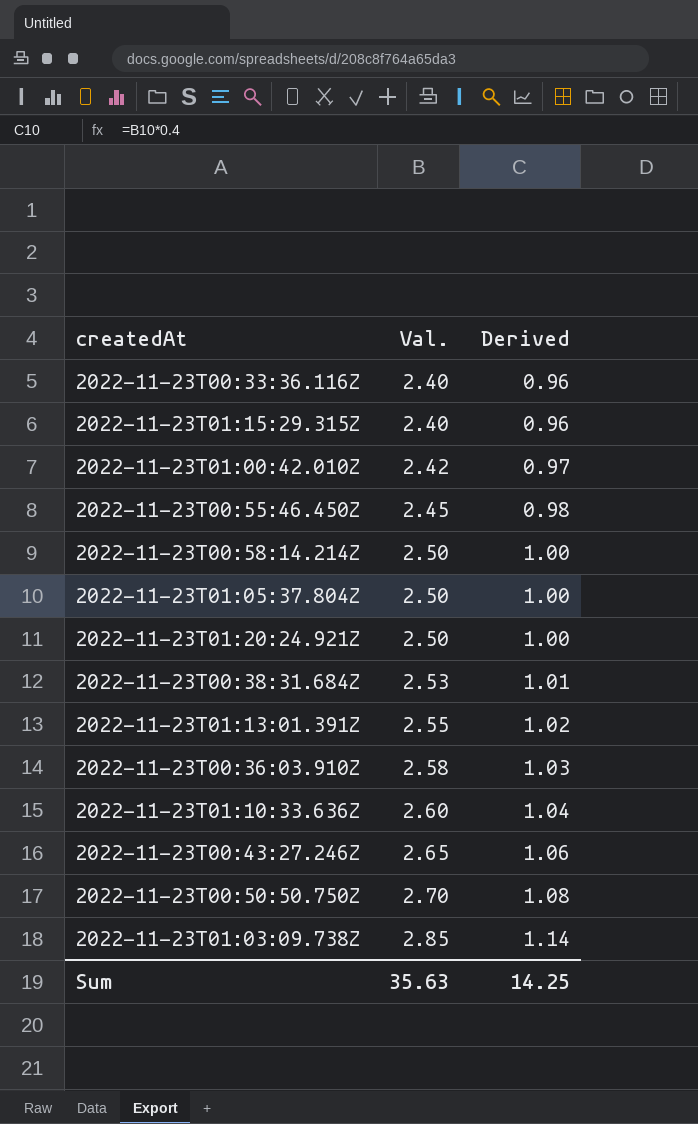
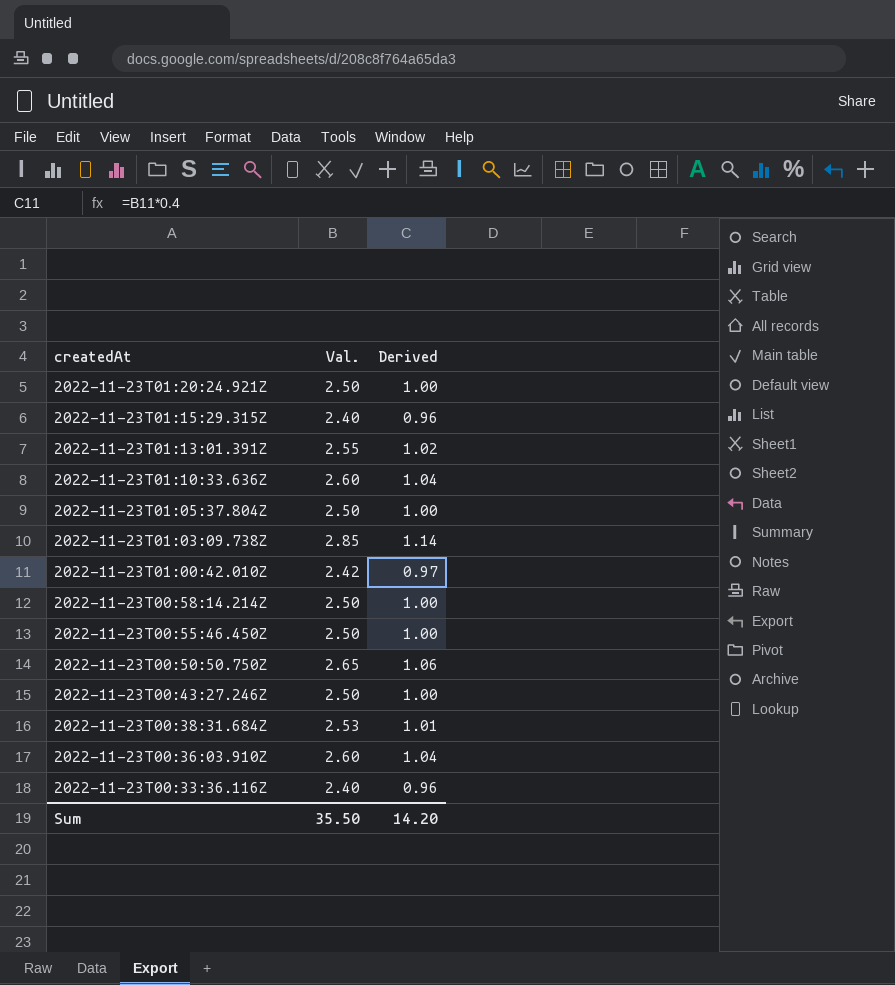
row order: Val. ascending -> createdAt descending
2022-11-23T00:55:46.450Z | Val.: 2.45 -> 2.50
2022-11-23T00:55:46.450Z | Derived: 0.98 -> 1.00
2022-11-23T00:50:50.750Z | Val.: 2.70 -> 2.65
2022-11-23T00:50:50.750Z | Derived: 1.08 -> 1.06
2022-11-23T00:43:27.246Z | Val.: 2.65 -> 2.50
2022-11-23T00:43:27.246Z | Derived: 1.06 -> 1.00
2022-11-23T00:36:03.910Z | Val.: 2.58 -> 2.60
2022-11-23T00:36:03.910Z | Derived: 1.03 -> 1.04
Sum | Val.: 35.63 -> 35.50
Sum | Derived: 14.25 -> 14.20

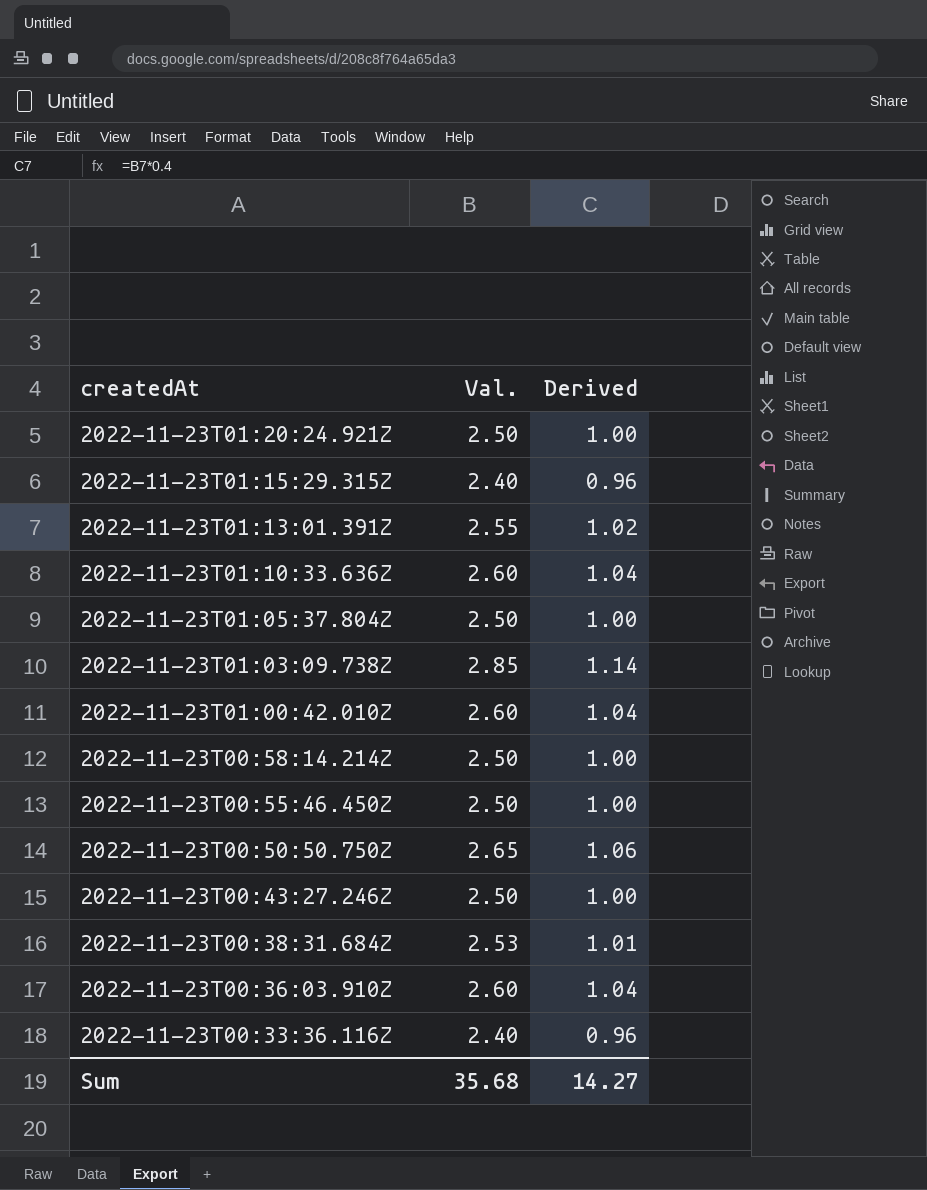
2022-11-23T01:00:42.010Z | Val.: 2.42 -> 2.60
2022-11-23T01:00:42.010Z | Derived: 0.97 -> 1.04
Sum | Val.: 35.50 -> 35.68
Sum | Derived: 14.20 -> 14.27

